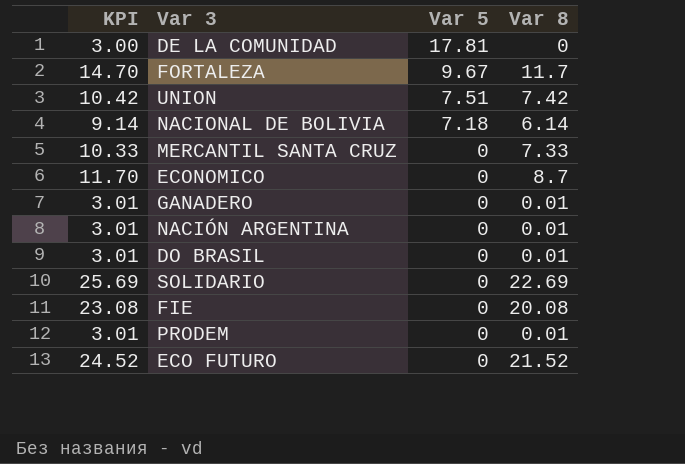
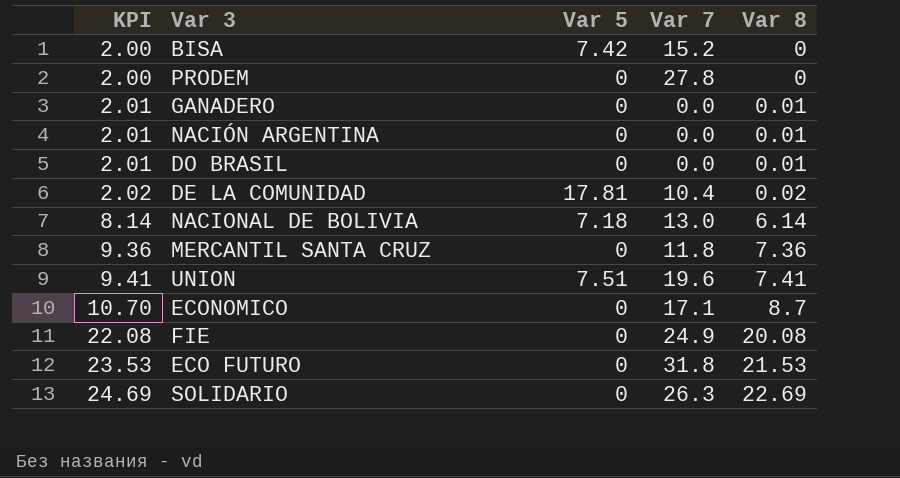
row order: Var 5 descending -> KPI ascending
column KPI | formula: [Var 8] + 3 -> [Var 8] + 2
column Var 7 | position: none -> 4
row FORTALEZA: 14.70 | 9.67 | 11.7 -> none
row BISA: none -> 2.00 | 7.42 | 15.2 | 0
PRODEM | Var 8: 0.01 -> 0
DE LA COMUNIDAD | Var 8: 0 -> 0.02
MERCANTIL SANTA CRUZ | Var 8: 7.33 -> 7.36
UNION | Var 8: 7.42 -> 7.41
ECO FUTURO | Var 8: 21.52 -> 21.53

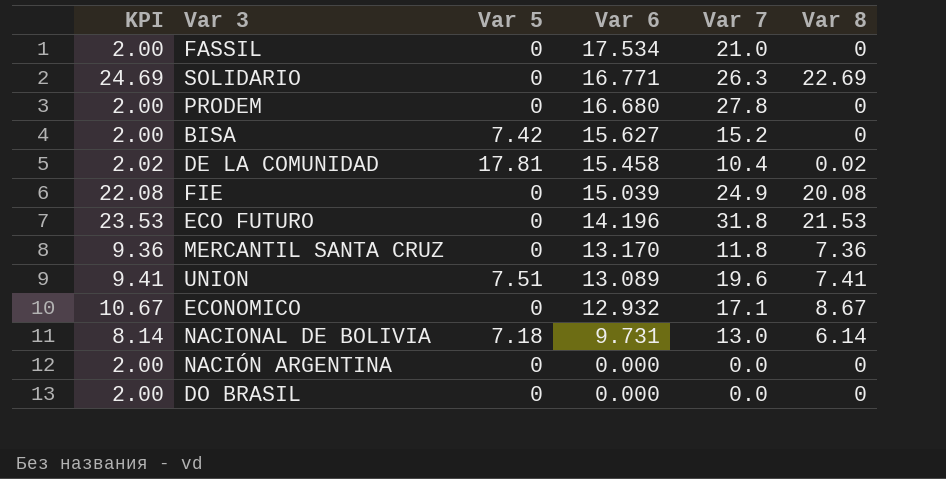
row order: KPI ascending -> Var 6 descending
column Var 6 | position: none -> 4
row GANADERO: 2.01 | 0 | 0.0 | 0.01 -> none
row FASSIL: none -> 2.00 | 0 | 17.534 | 21.0 | 0
ECONOMICO | KPI: 10.70 -> 10.67
ECONOMICO | Var 8: 8.7 -> 8.67
NACIÓN ARGENTINA | KPI: 2.01 -> 2.00
NACIÓN ARGENTINA | Var 8: 0.01 -> 0
DO BRASIL | KPI: 2.01 -> 2.00
DO BRASIL | Var 8: 0.01 -> 0

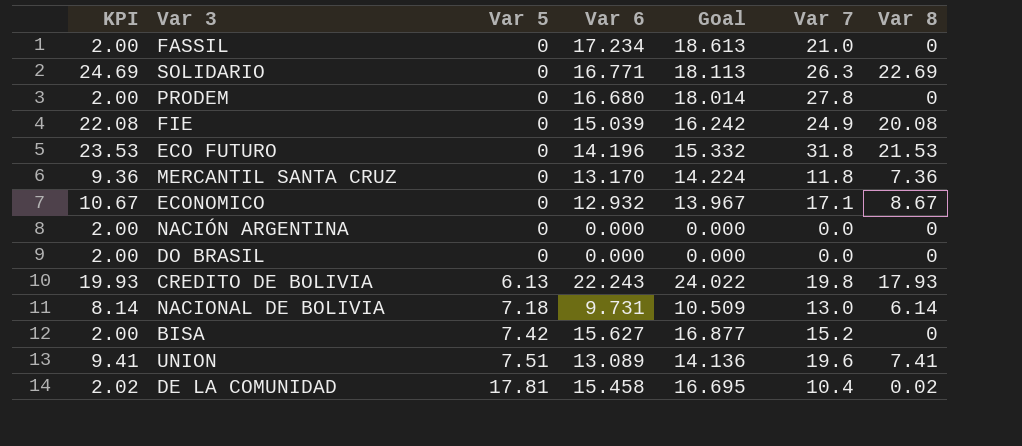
row order: Var 6 descending -> Var 5 ascending
column Goal | formula: none -> [Var 6] * 1.08
FASSIL | Var 6: 17.534 -> 17.234
row CREDITO DE BOLIVIA: none -> 19.93 | 6.13 | 22.243 | 24.022 | 19.8 | 17.93

